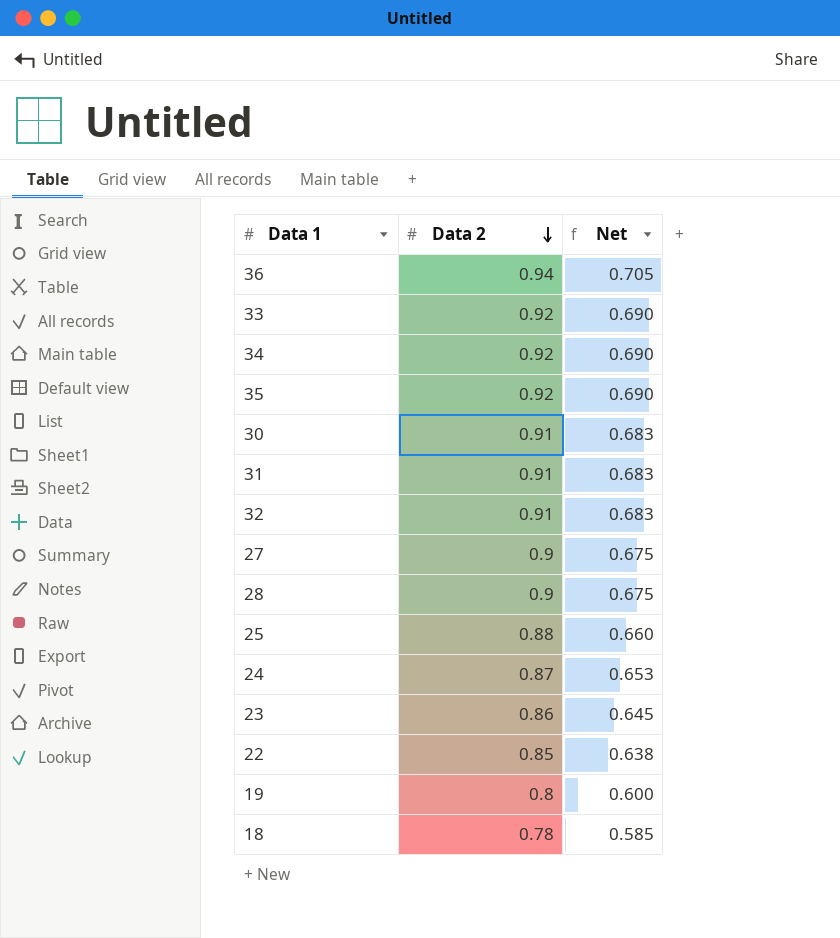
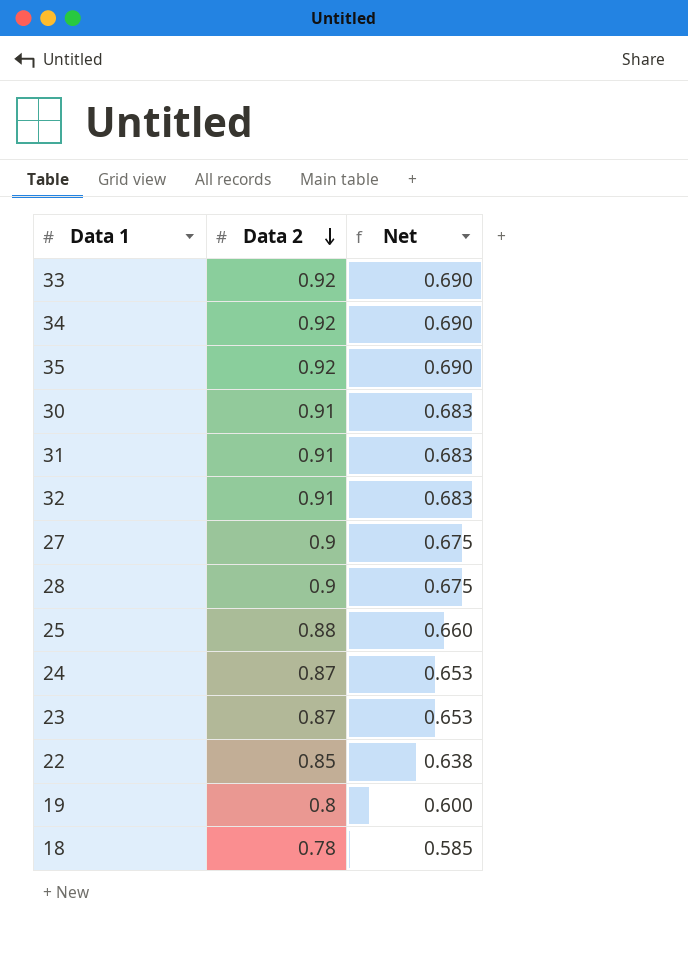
row 36: 0.94 | 0.705 -> none
23 | Data 2: 0.86 -> 0.87
23 | Net: 0.645 -> 0.653

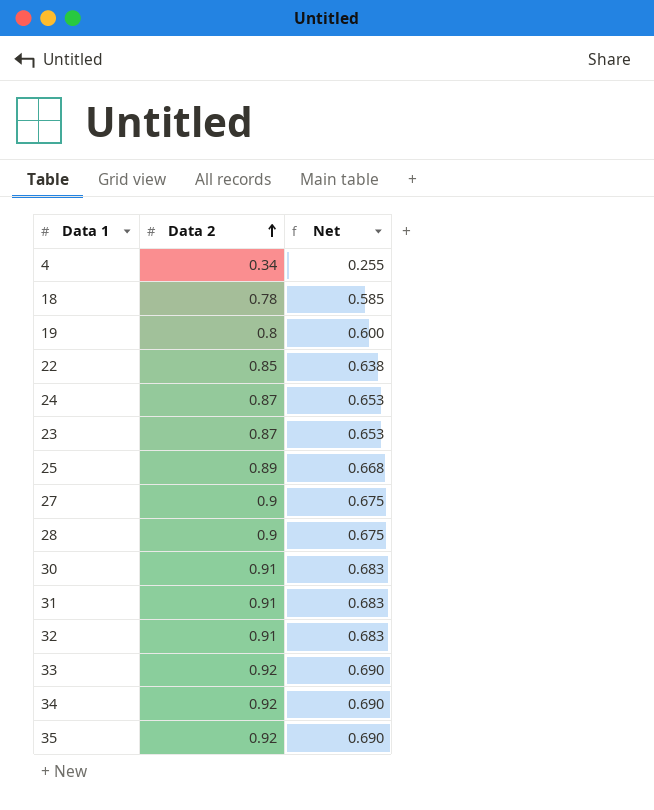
row order: Data 2 descending -> Data 2 ascending
row 4: none -> 0.34 | 0.255
25 | Data 2: 0.88 -> 0.89
25 | Net: 0.660 -> 0.668

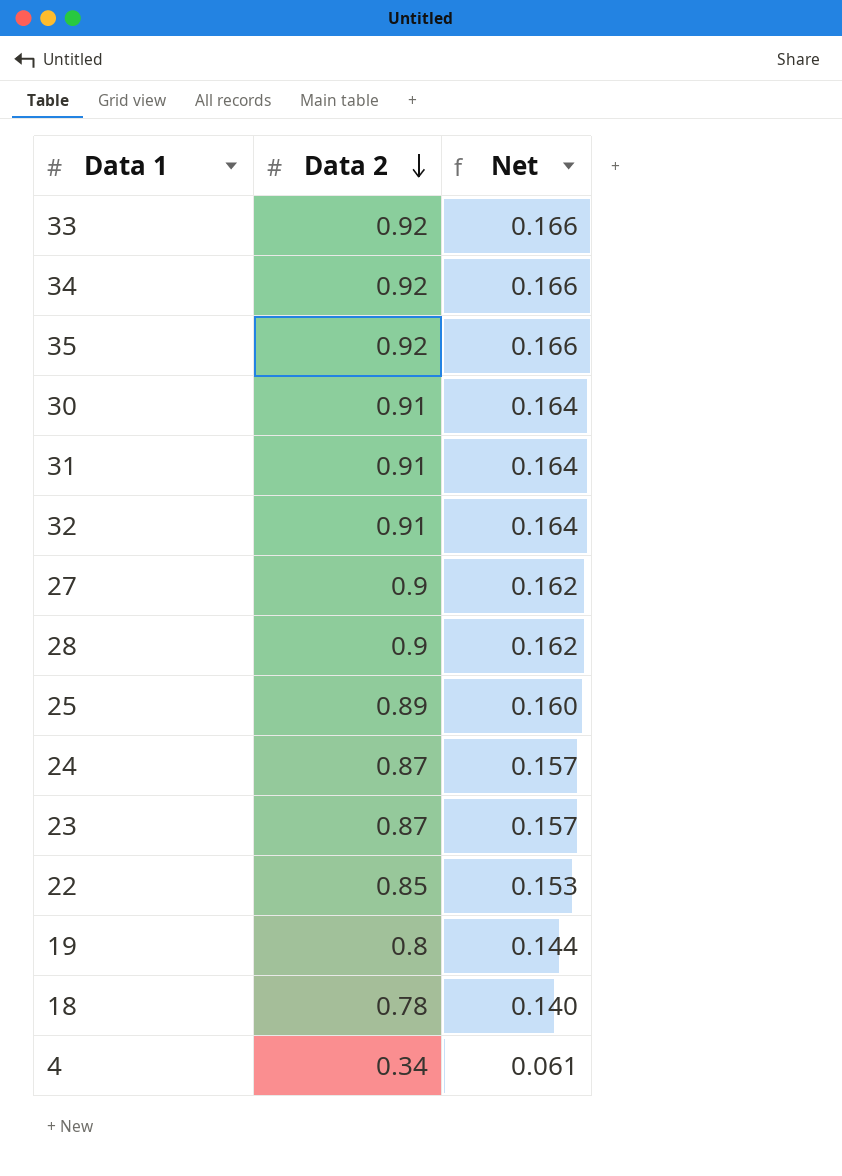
row order: Data 2 ascending -> Data 2 descending
column Net | formula: [Data 2] * 0.75 -> [Data 2] * 0.18

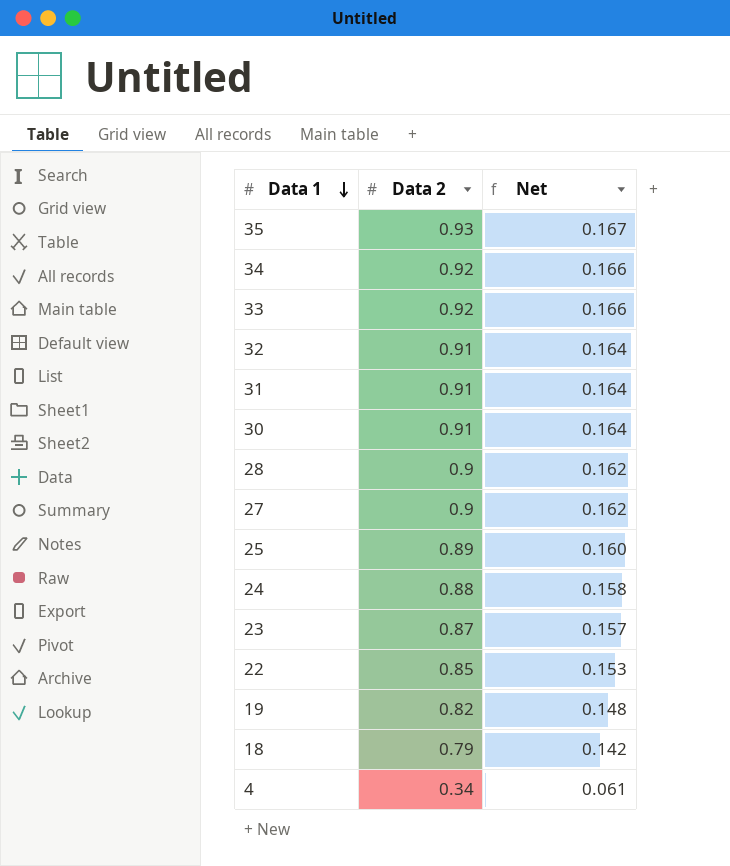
row order: Data 2 descending -> Data 1 descending
35 | Data 2: 0.92 -> 0.93
35 | Net: 0.166 -> 0.167
24 | Data 2: 0.87 -> 0.88
24 | Net: 0.157 -> 0.158
19 | Data 2: 0.8 -> 0.82
19 | Net: 0.144 -> 0.148
18 | Data 2: 0.78 -> 0.79
18 | Net: 0.140 -> 0.142

